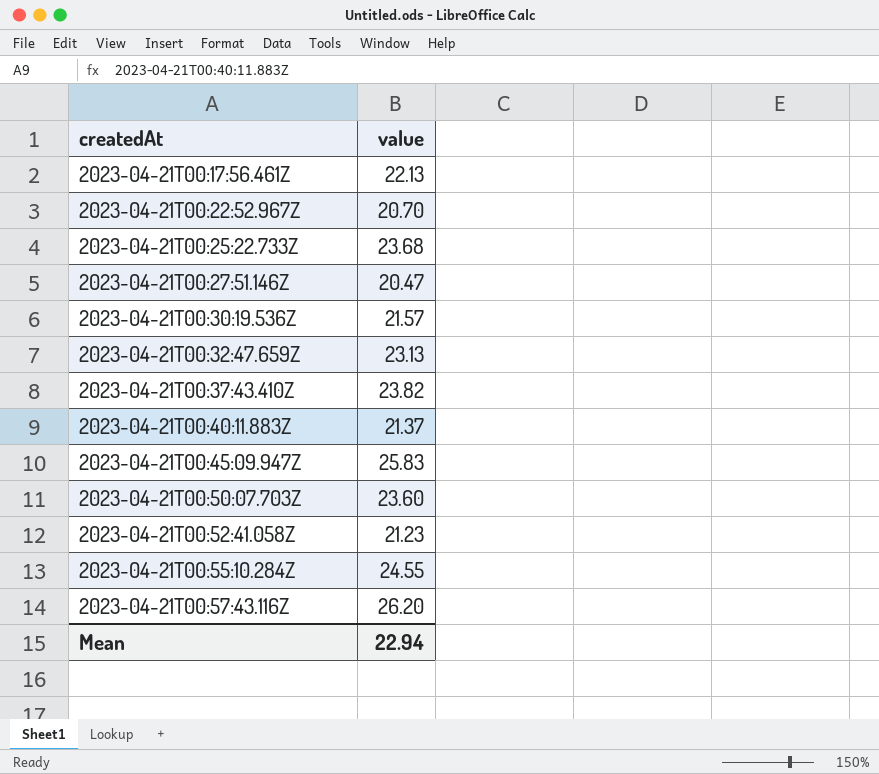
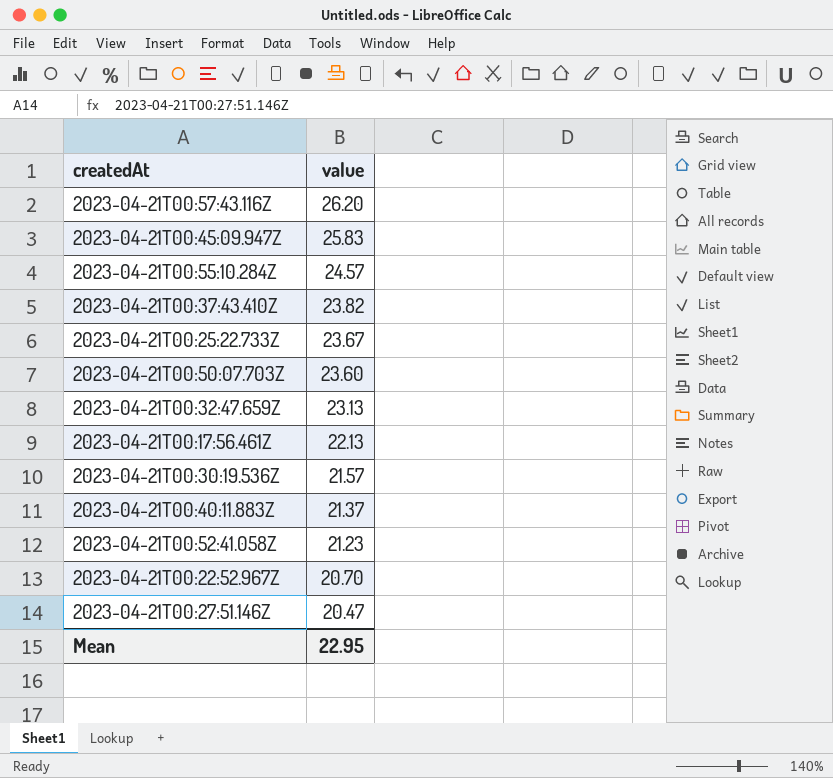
row order: createdAt ascending -> value descending
2023-04-21T00:55:10.284Z | value: 24.55 -> 24.57
2023-04-21T00:25:22.733Z | value: 23.68 -> 23.67
Mean | value: 22.94 -> 22.95

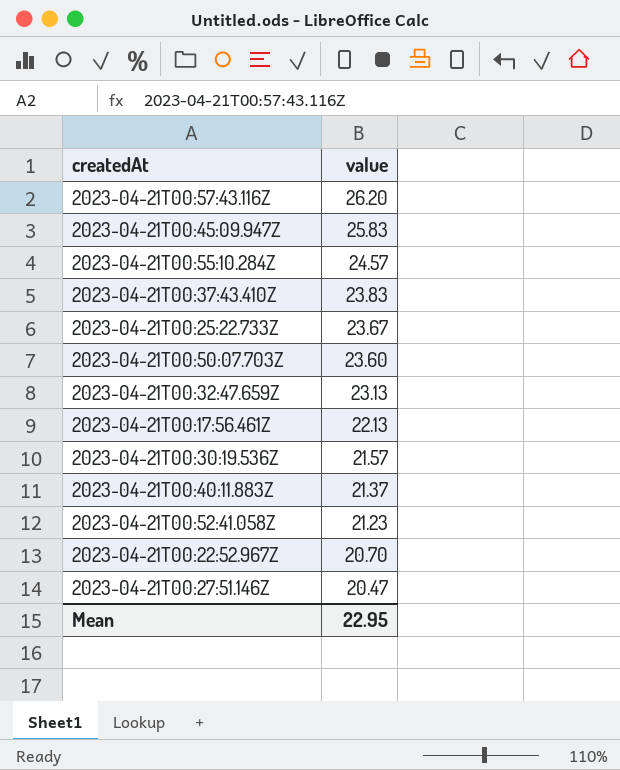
2023-04-21T00:37:43.410Z | value: 23.82 -> 23.83

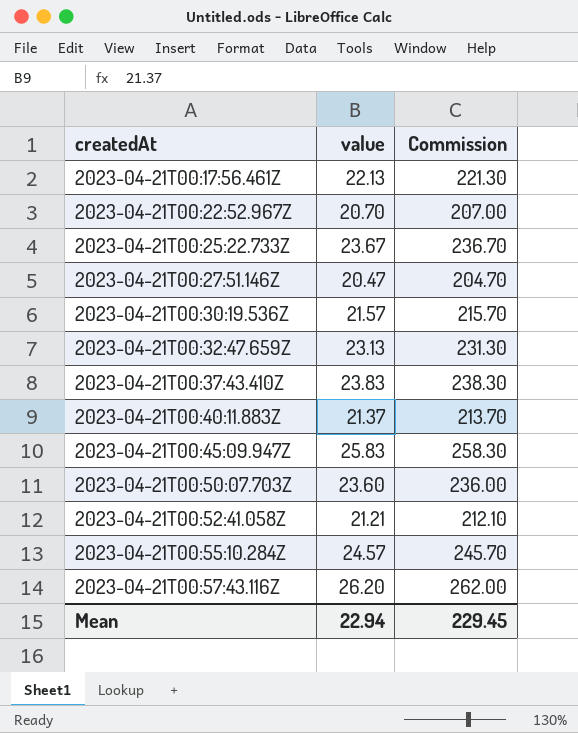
row order: value descending -> createdAt ascending
column Commission | formula: none -> [value] * 10
2023-04-21T00:52:41.058Z | value: 21.23 -> 21.21
Mean | value: 22.95 -> 22.94

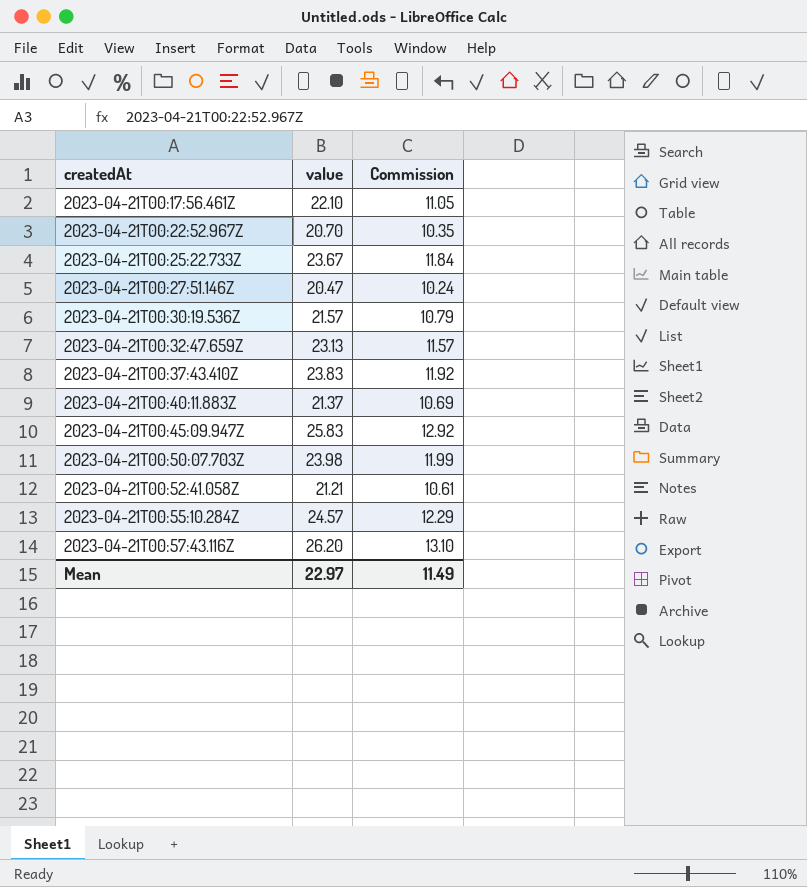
column Commission | formula: [value] * 10 -> [value] * 0.5
2023-04-21T00:17:56.461Z | value: 22.13 -> 22.10
2023-04-21T00:50:07.703Z | value: 23.60 -> 23.98
Mean | value: 22.94 -> 22.97
Mean | Commission: 229.45 -> 11.49

